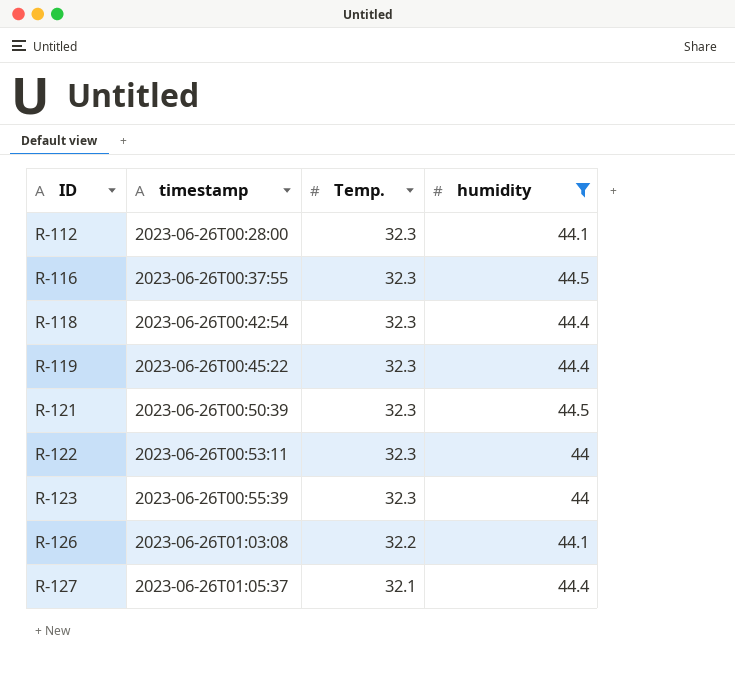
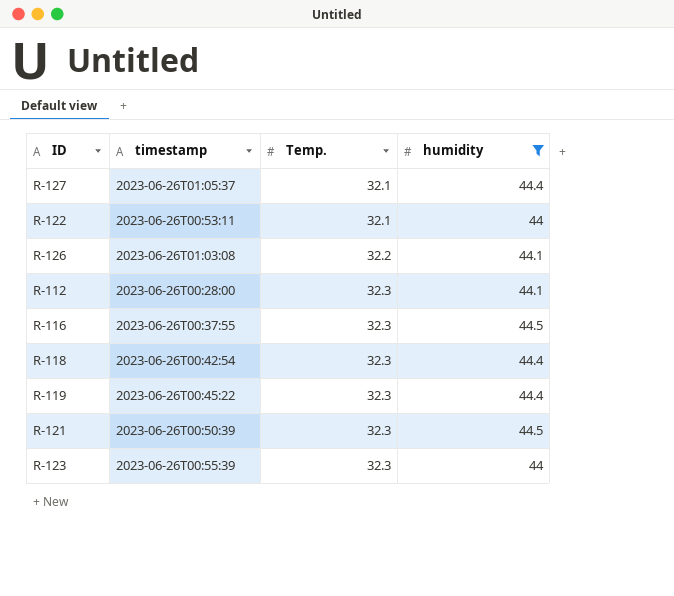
row order: ID ascending -> Temp. ascending
R-122 | Temp.: 32.3 -> 32.1

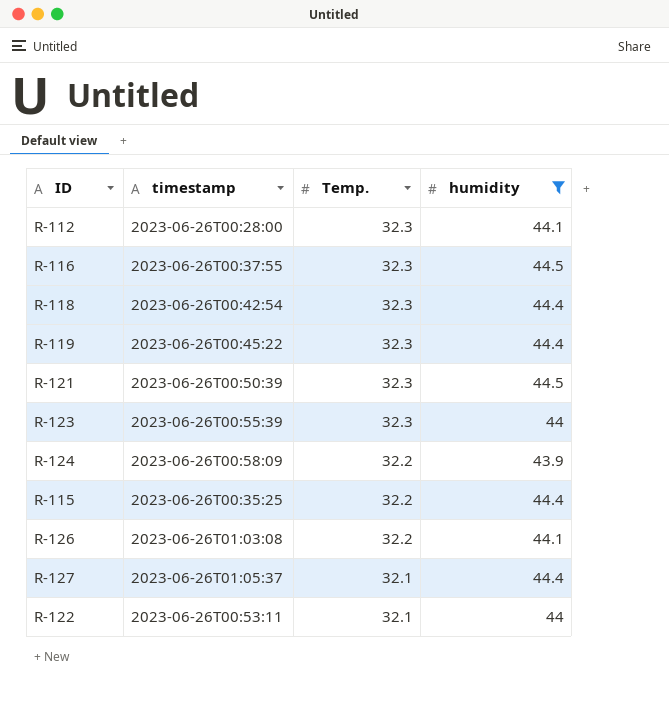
row order: Temp. ascending -> Temp. descending
row R-124: none -> 2023-06-26T00:58:09 | 32.2 | 43.9
row R-115: none -> 2023-06-26T00:35:25 | 32.2 | 44.4

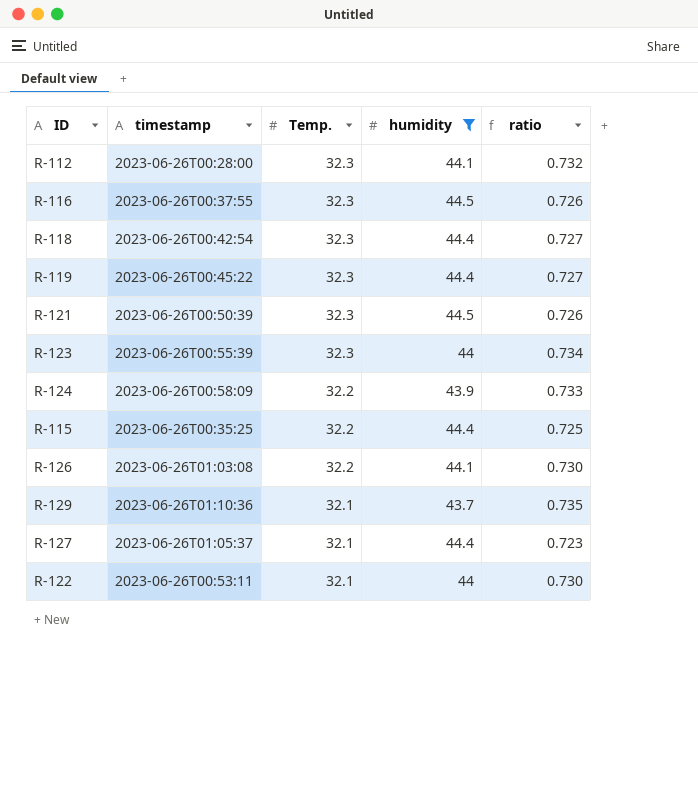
column ratio | formula: none -> [Temp.] / [humidity]
row R-129: none -> 2023-06-26T01:10:36 | 32.1 | 43.7 | 0.735

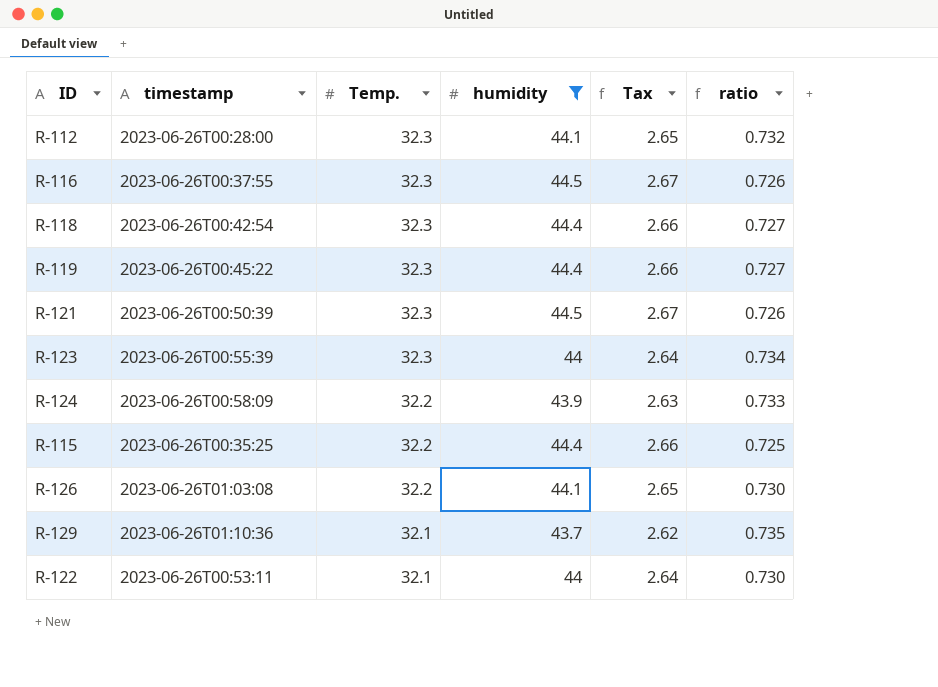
column Tax | formula: none -> [humidity] * 0.06
row R-127: 2023-06-26T01:05:37 | 32.1 | 44.4 | 0.723 -> none

